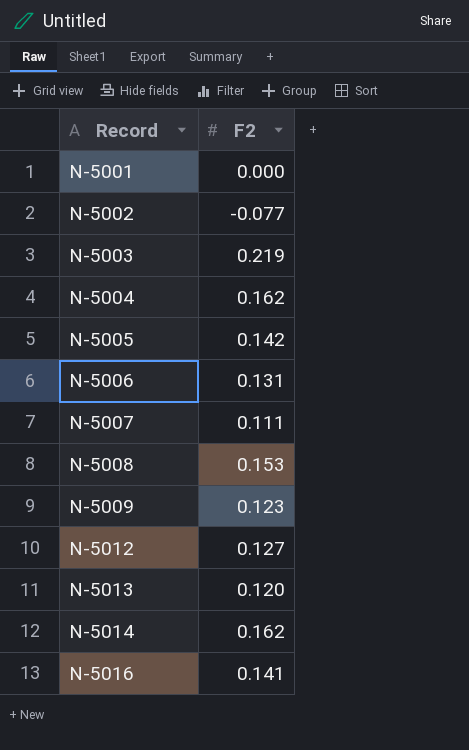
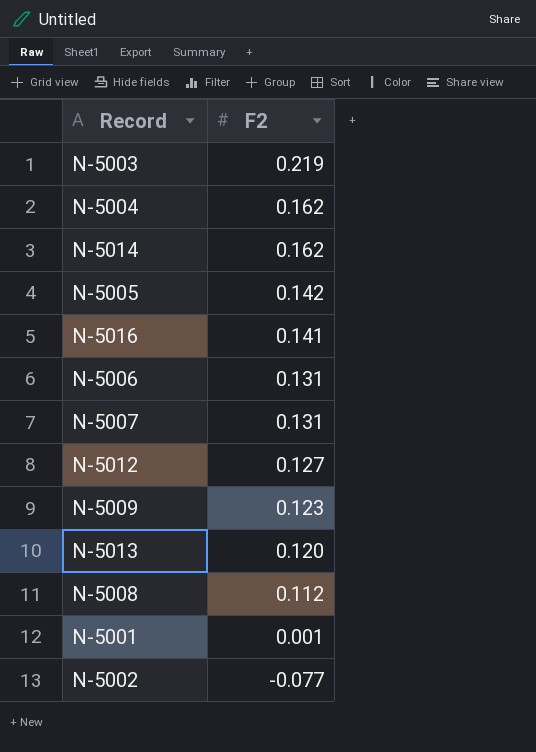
row order: Record ascending -> F2 descending
N-5007 | F2: 0.111 -> 0.131
N-5008 | F2: 0.153 -> 0.112
N-5001 | F2: 0.000 -> 0.001

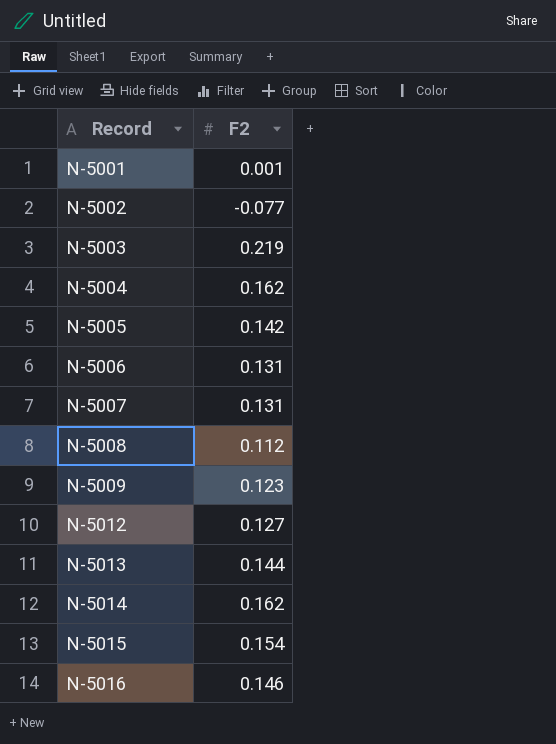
row order: F2 descending -> Record ascending
N-5013 | F2: 0.120 -> 0.144
row N-5015: none -> 0.154
N-5016 | F2: 0.141 -> 0.146

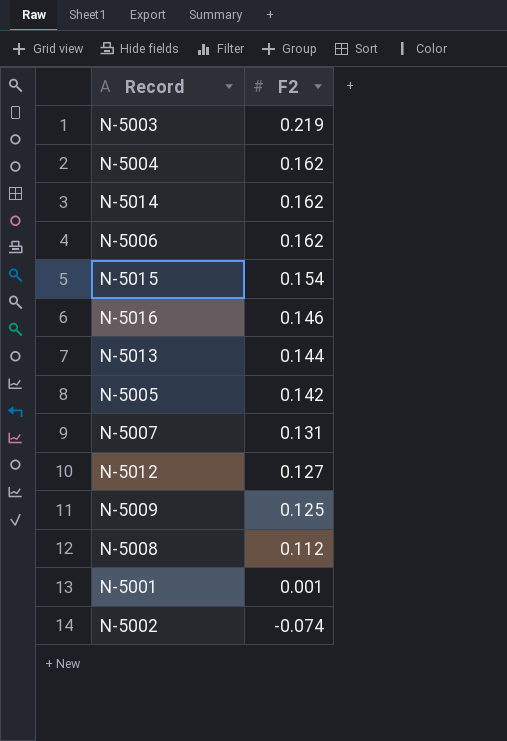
row order: Record ascending -> F2 descending
N-5006 | F2: 0.131 -> 0.162
N-5009 | F2: 0.123 -> 0.125
N-5002 | F2: -0.077 -> -0.074

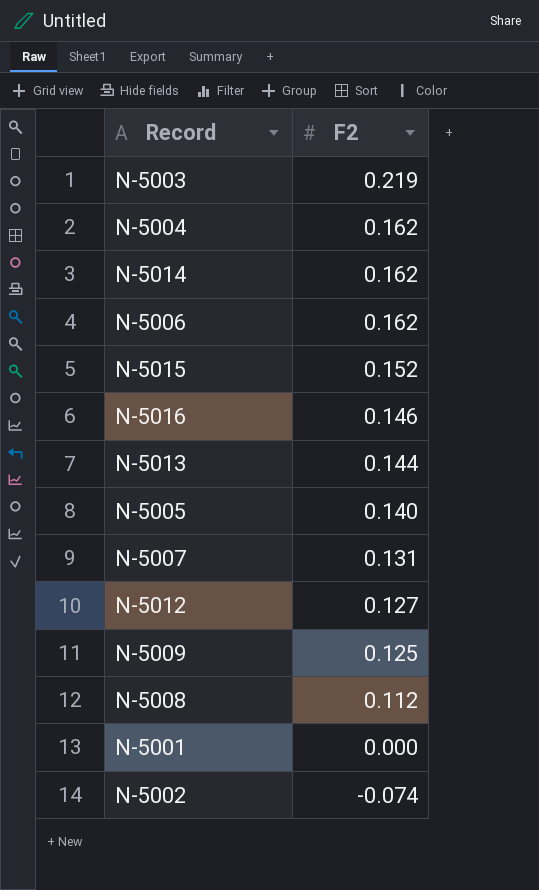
N-5015 | F2: 0.154 -> 0.152
N-5005 | F2: 0.142 -> 0.140
N-5001 | F2: 0.001 -> 0.000

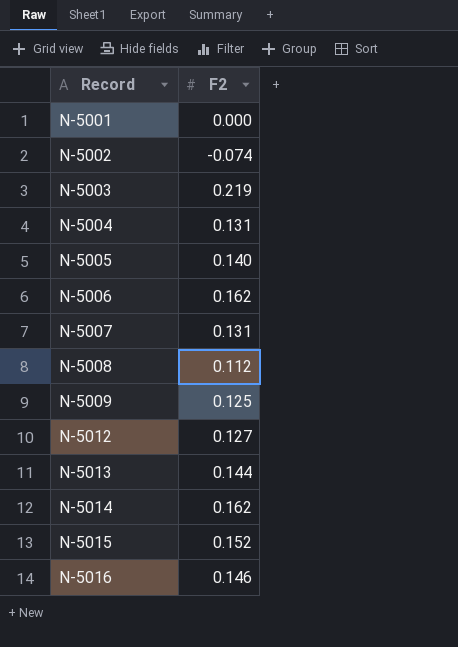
row order: F2 descending -> Record ascending
N-5004 | F2: 0.162 -> 0.131

